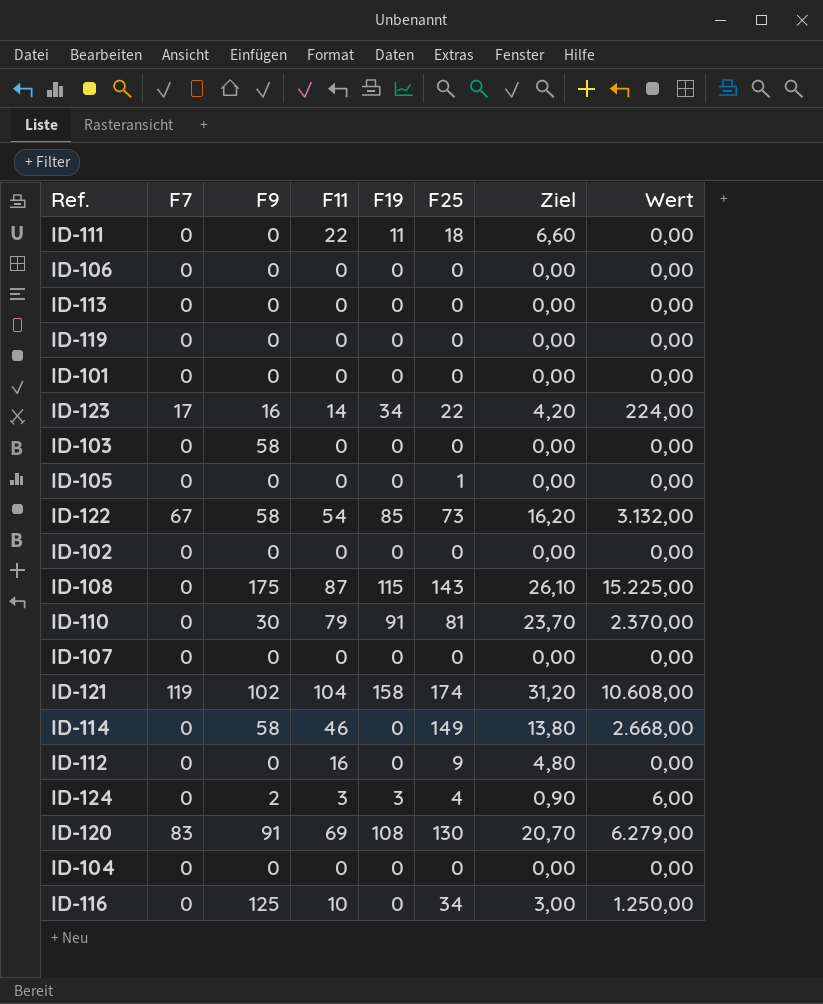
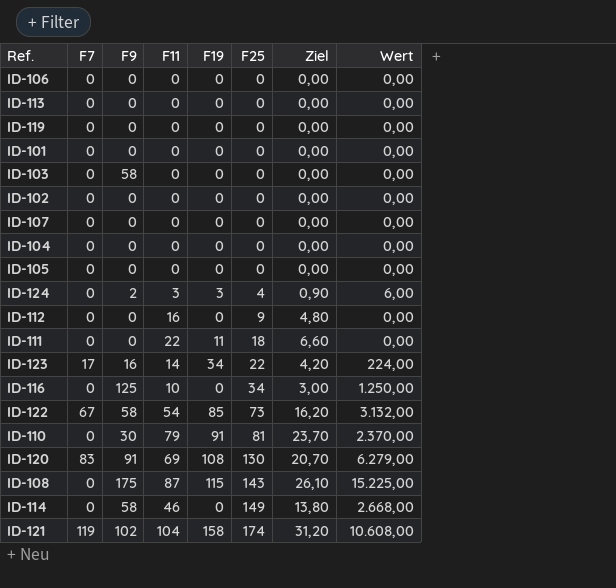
row order: none -> F25 ascending
ID-105 | F25: 1 -> 0

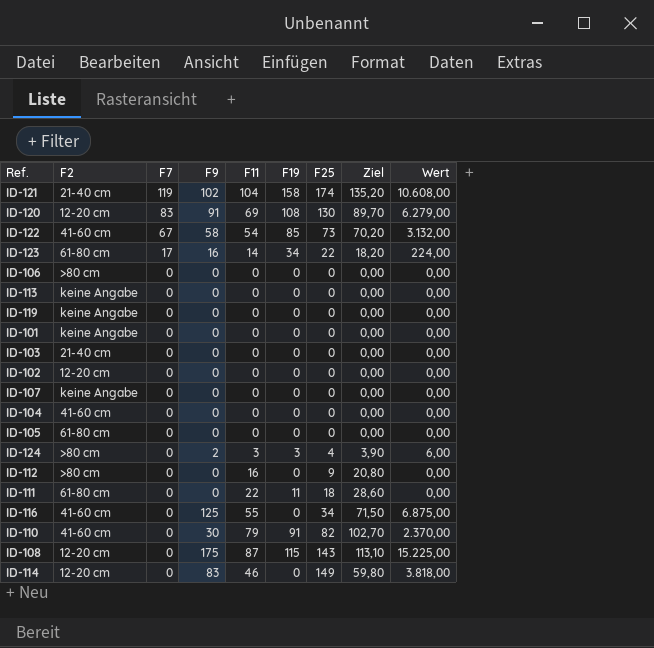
row order: F25 ascending -> F7 descending
column F2 | position: none -> 2
column Ziel | formula: [F11] * 0,3 -> [F11] * 1,3
ID-103 | F9: 58 -> 0
ID-116 | F11: 10 -> 55
ID-116 | Wert: 1.250,00 -> 6.875,00
ID-110 | F25: 81 -> 82
ID-114 | F9: 58 -> 83
ID-114 | Wert: 2.668,00 -> 3.818,00

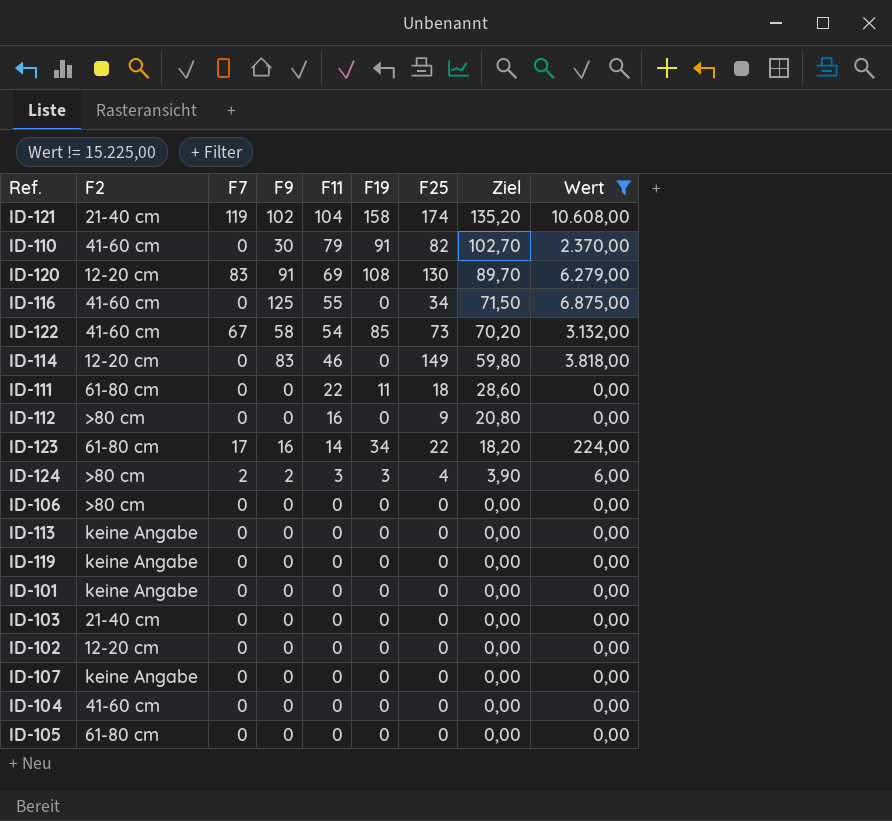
filter: none -> Wert != 15.225,00
row order: F7 descending -> F11 descending
ID-124 | F7: 0 -> 2

